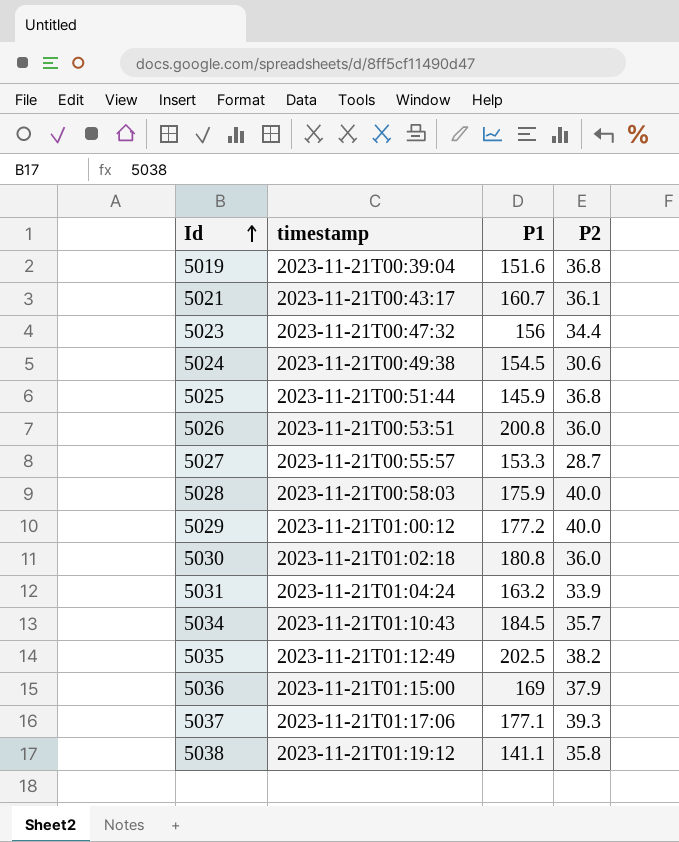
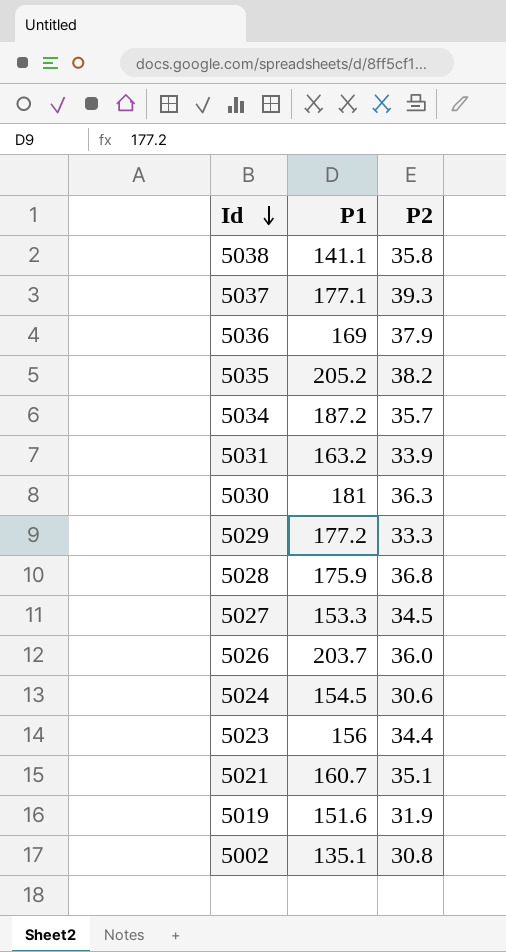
row order: Id ascending -> Id descending
column timestamp | position: 2 -> none
row 5025: 2023-11-21T00:51:44 | 145.9 | 36.8 -> none
5035 | P1: 202.5 -> 205.2
5034 | P1: 184.5 -> 187.2
5030 | P1: 180.8 -> 181
5030 | P2: 36.0 -> 36.3
5029 | P2: 40.0 -> 33.3
5028 | P2: 40.0 -> 36.8
5027 | P2: 28.7 -> 34.5
5026 | P1: 200.8 -> 203.7
5021 | P2: 36.1 -> 35.1
5019 | P2: 36.8 -> 31.9
row 5002: none -> 135.1 | 30.8

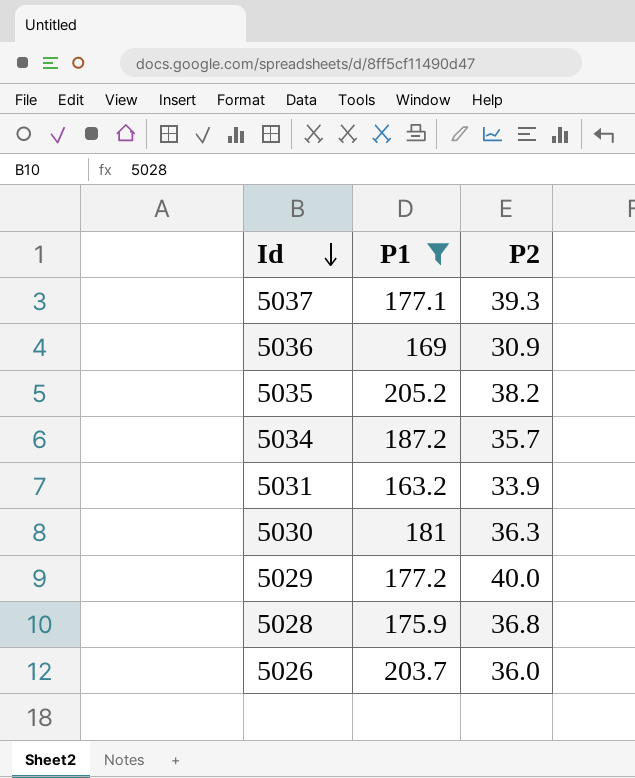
filter: none -> P1 >= 163.2
5036 | P2: 37.9 -> 30.9
5029 | P2: 33.3 -> 40.0

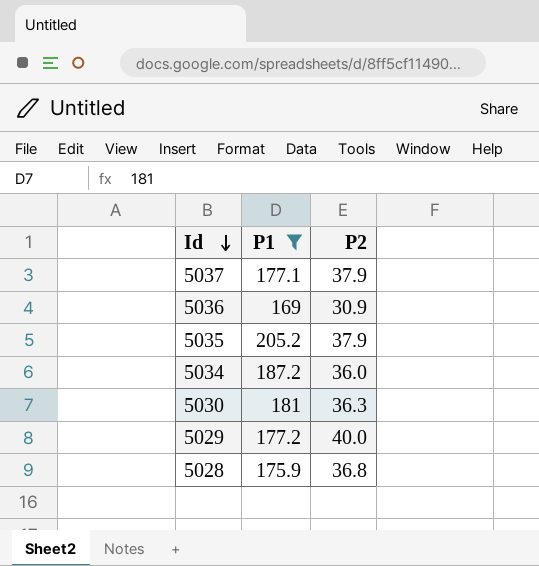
row 5031: 163.2 | 33.9 -> none
row 5026: 203.7 | 36.0 -> none
5037 | P2: 39.3 -> 37.9
5035 | P2: 38.2 -> 37.9
5034 | P2: 35.7 -> 36.0

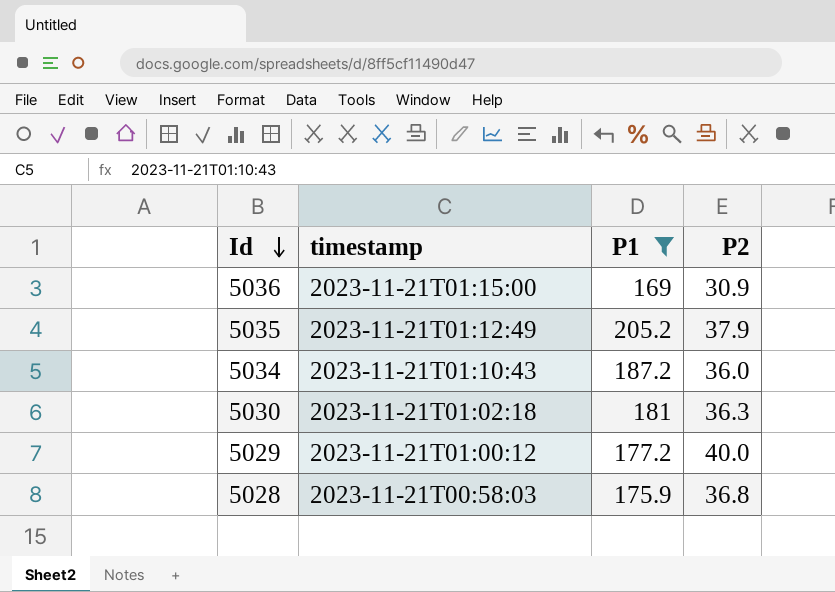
column timestamp | position: none -> 2
row 5037: 177.1 | 37.9 -> none

